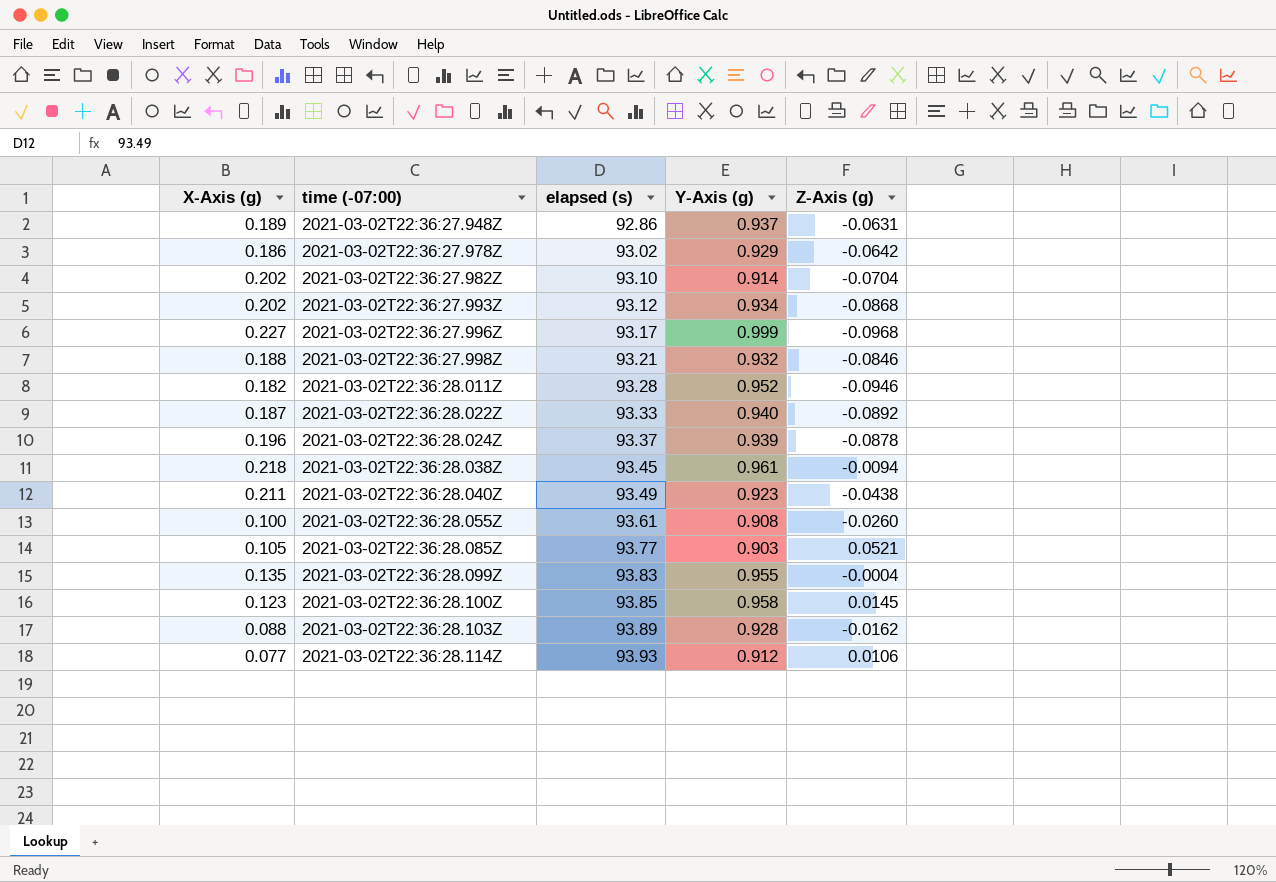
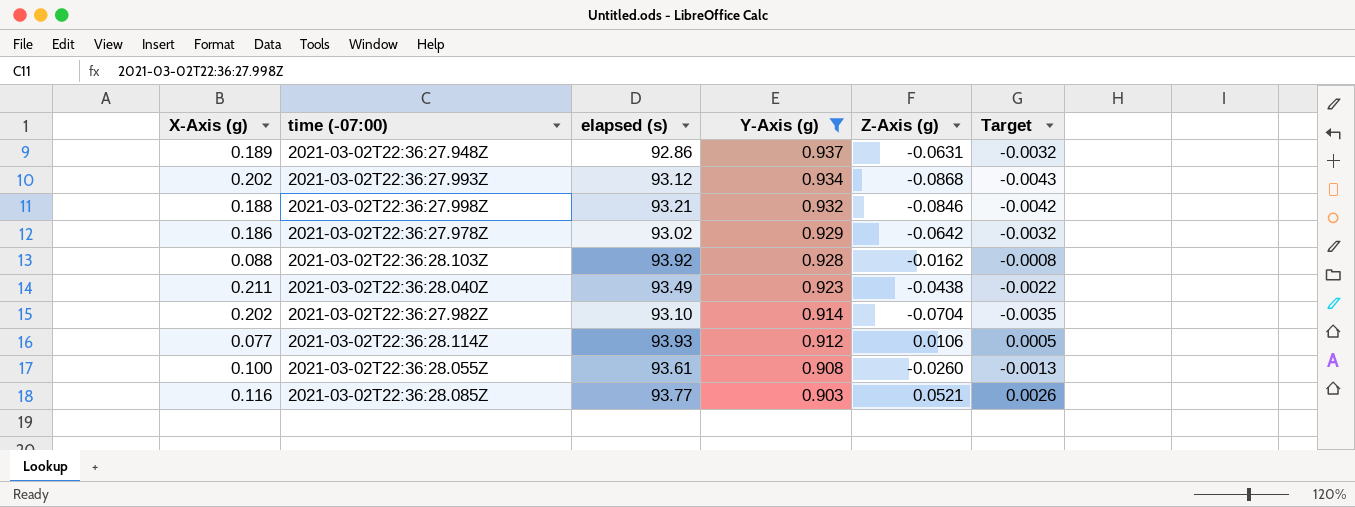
filter: none -> Y-Axis (g) <= 0.937
row order: time (-07:00) ascending -> Y-Axis (g) descending
column Target | formula: none -> [Z-Axis (g)] * 0.05
2021-03-02T22:36:28.103Z | elapsed (s): 93.89 -> 93.92
2021-03-02T22:36:28.085Z | X-Axis (g): 0.105 -> 0.116

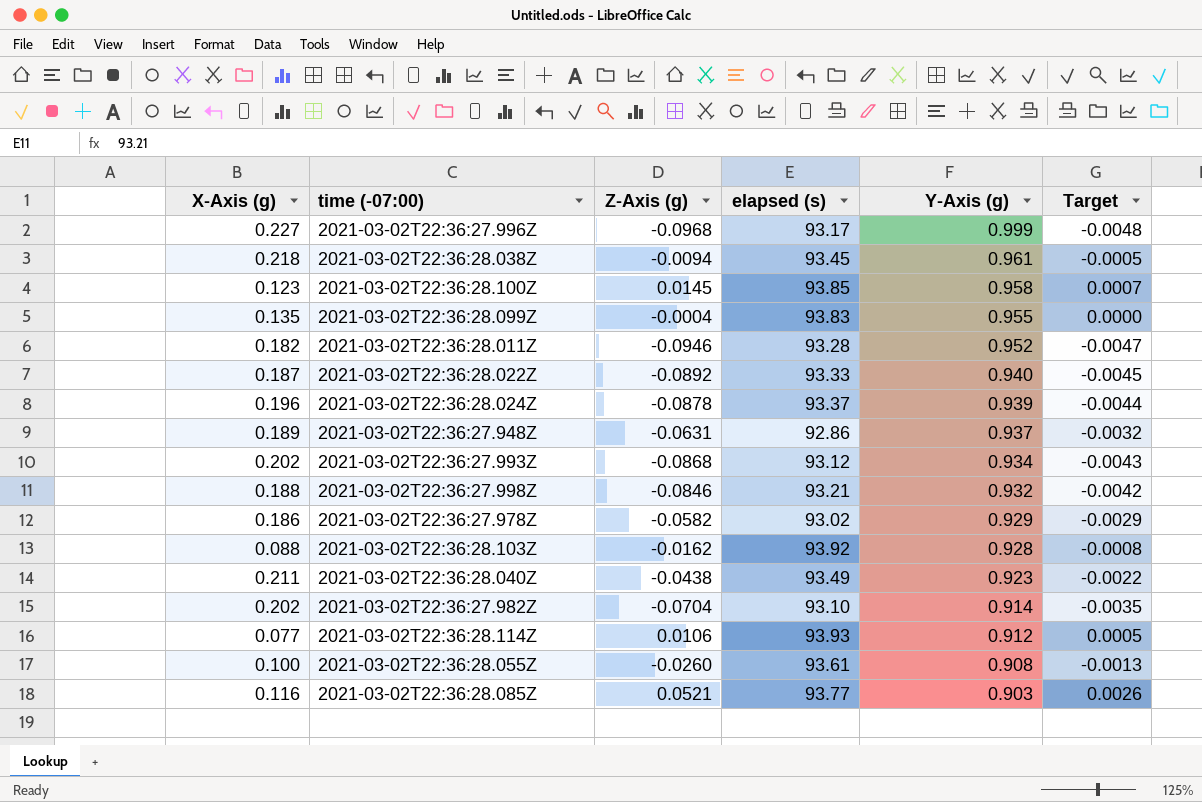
filter: Y-Axis (g) <= 0.937 -> none
column Z-Axis (g) | position: 5 -> 3
2021-03-02T22:36:27.978Z | Z-Axis (g): -0.0642 -> -0.0582
2021-03-02T22:36:27.978Z | Target: -0.0032 -> -0.0029

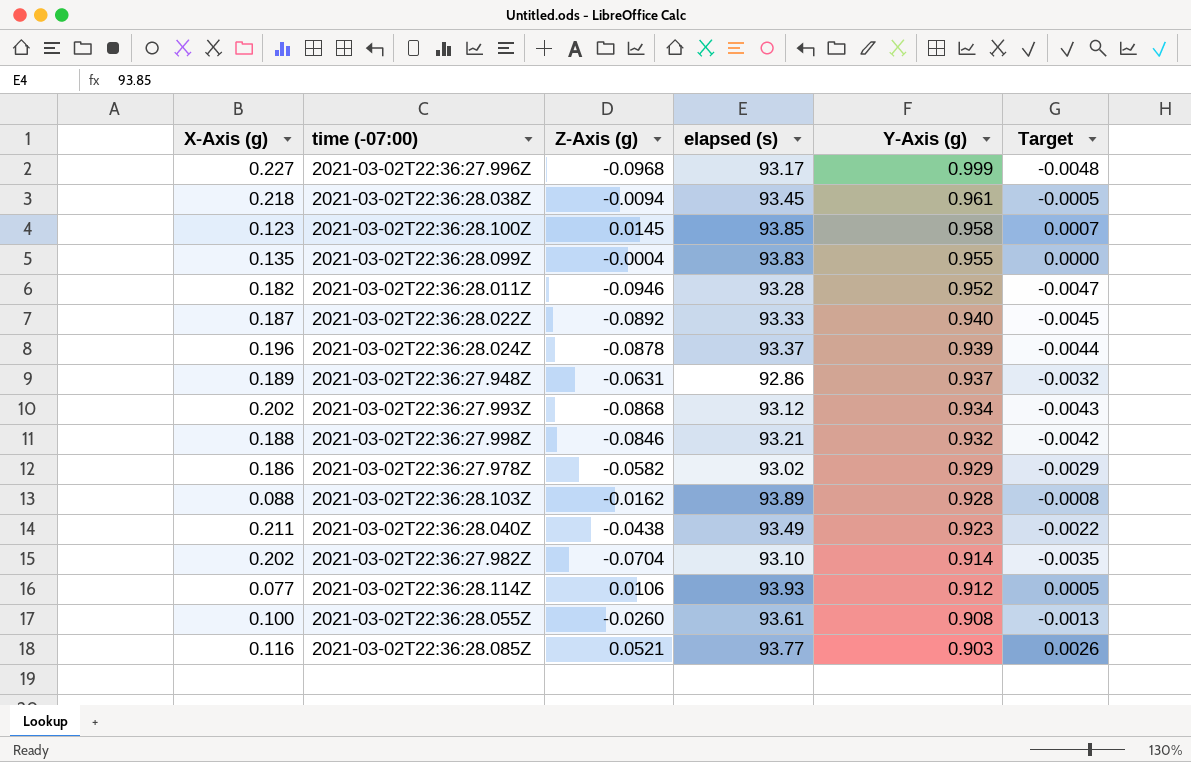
2021-03-02T22:36:28.103Z | elapsed (s): 93.92 -> 93.89

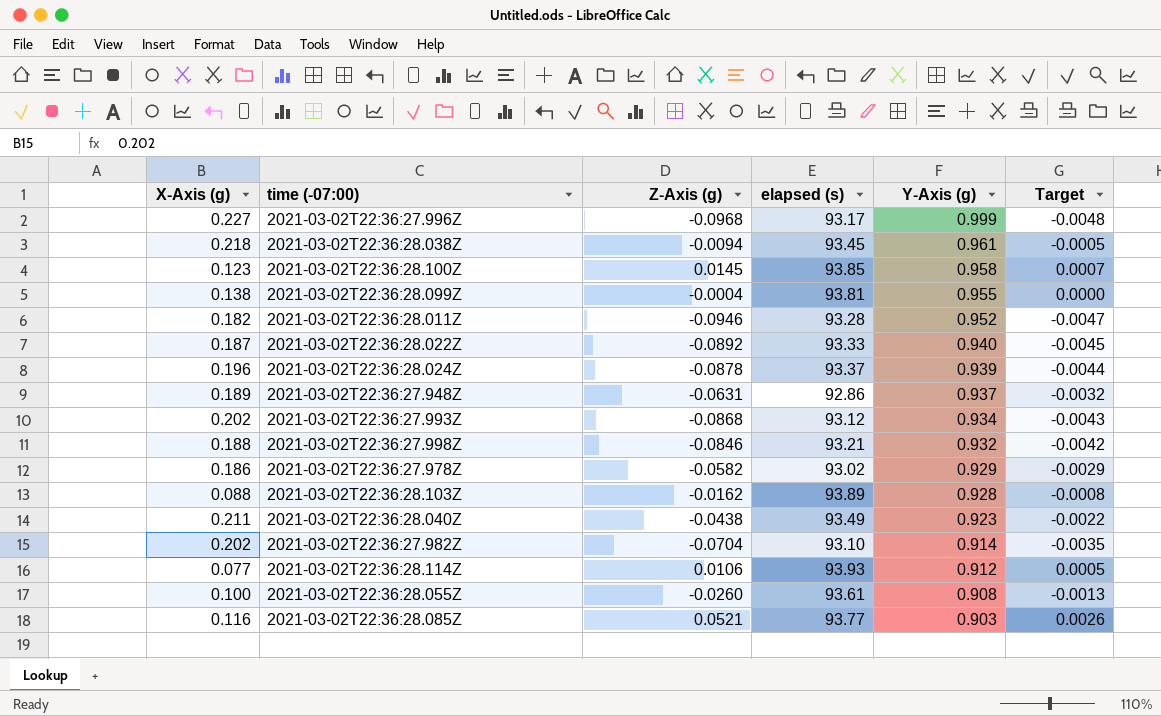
2021-03-02T22:36:28.099Z | X-Axis (g): 0.135 -> 0.138
2021-03-02T22:36:28.099Z | elapsed (s): 93.83 -> 93.81

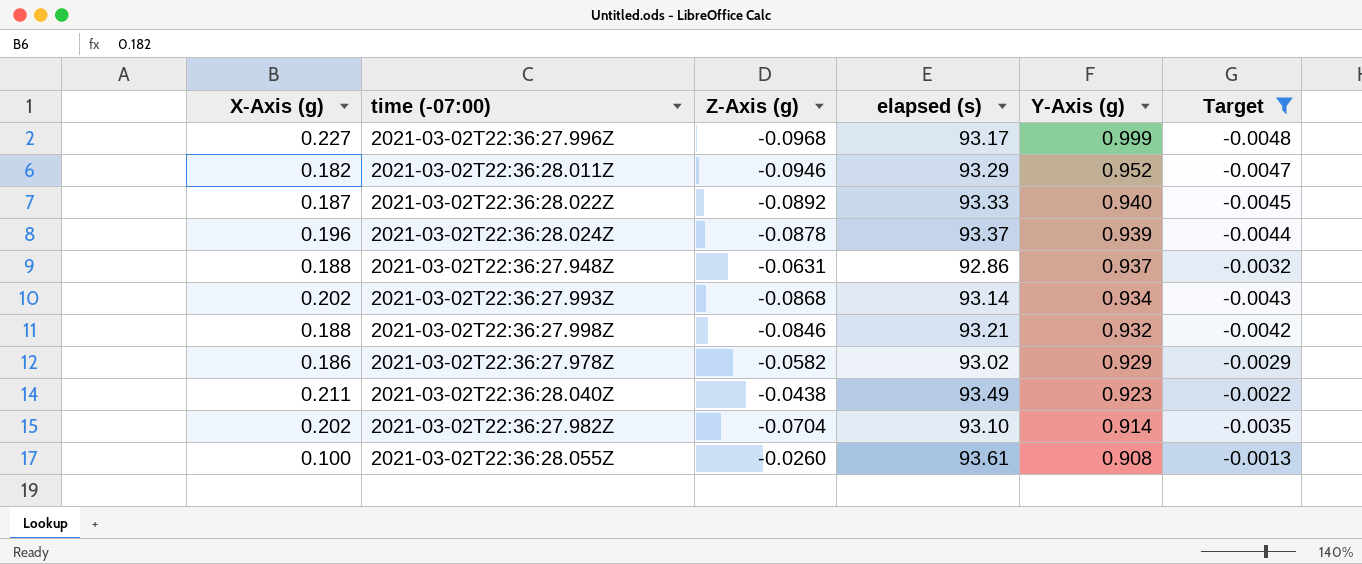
filter: none -> Target <= -0.0013
2021-03-02T22:36:28.011Z | elapsed (s): 93.28 -> 93.29
2021-03-02T22:36:27.948Z | X-Axis (g): 0.189 -> 0.188
2021-03-02T22:36:27.993Z | elapsed (s): 93.12 -> 93.14

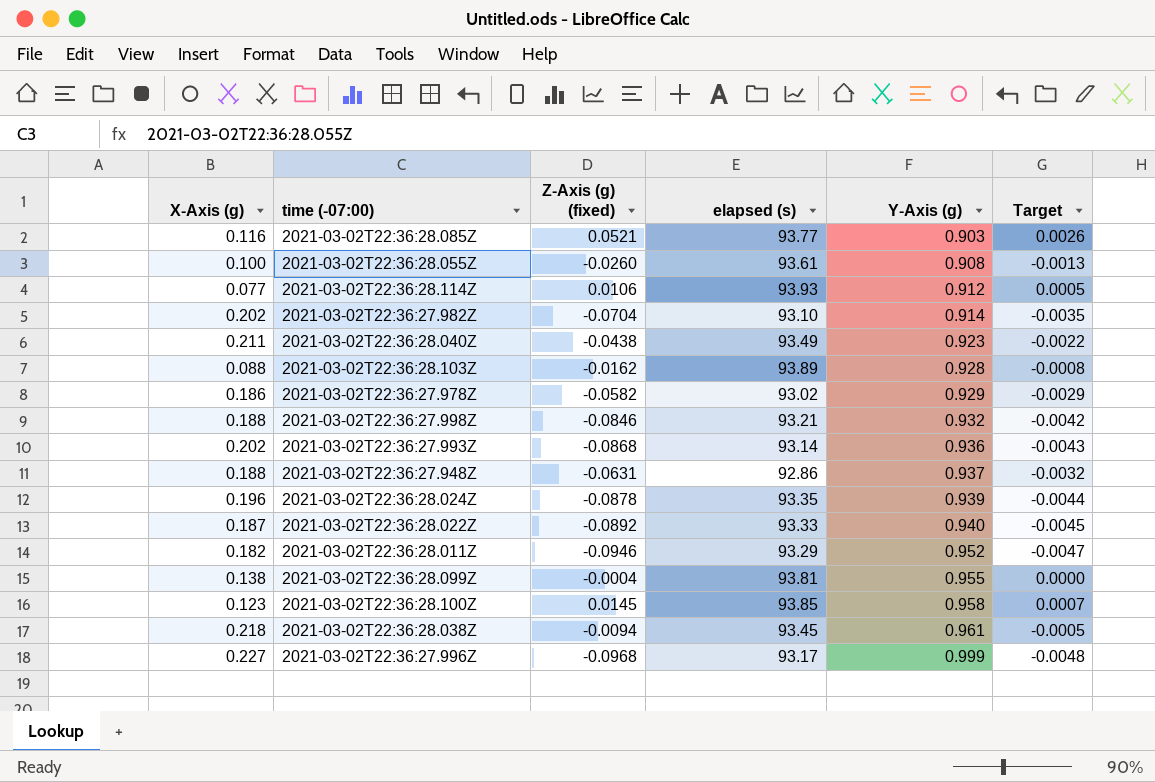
filter: Target <= -0.0013 -> none
row order: Y-Axis (g) descending -> Y-Axis (g) ascending
column name: Z-Axis (g) -> Z-Axis (g) (fixed)
2021-03-02T22:36:27.993Z | Y-Axis (g): 0.934 -> 0.936
2021-03-02T22:36:28.024Z | elapsed (s): 93.37 -> 93.35

